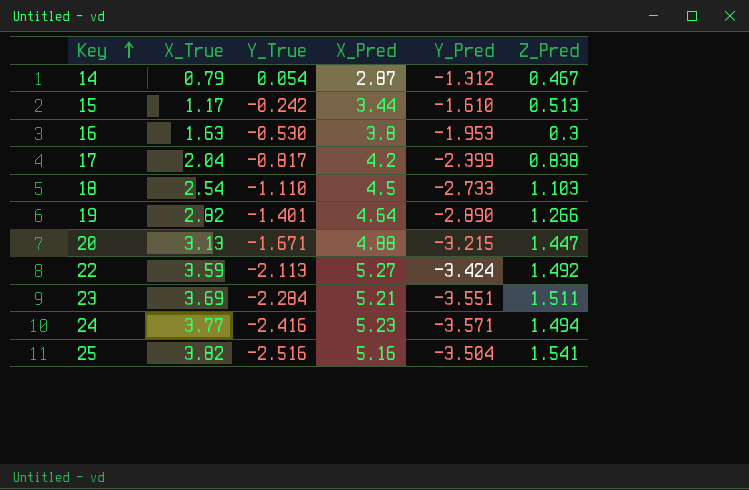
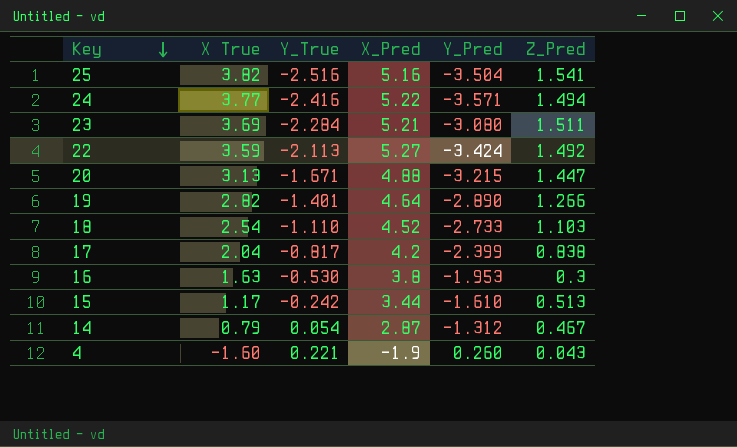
row order: Key ascending -> Key descending
column name: X_True -> X True
24 | X_Pred: 5.23 -> 5.22
23 | Y_Pred: -3.551 -> -3.080
18 | X_Pred: 4.5 -> 4.52
row 4: none -> -1.60 | 0.221 | -1.9 | 0.260 | 0.043

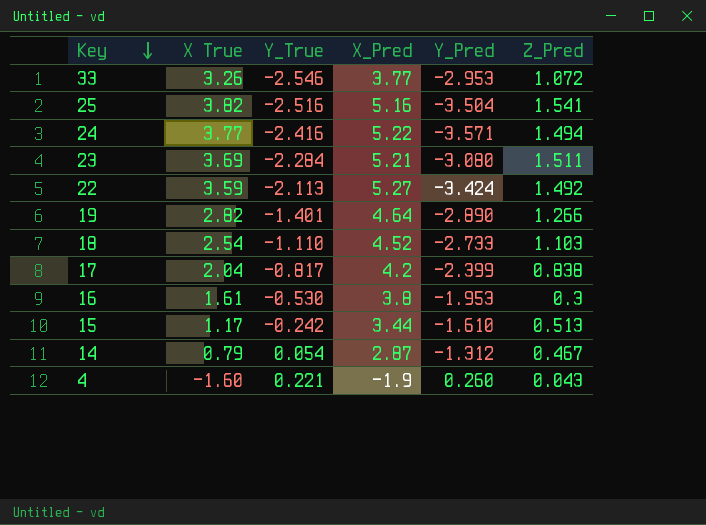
row 20: 3.13 | -1.671 | 4.88 | -3.215 | 1.447 -> none
row 33: none -> 3.26 | -2.546 | 3.77 | -2.953 | 1.072
16 | X True: 1.63 -> 1.61

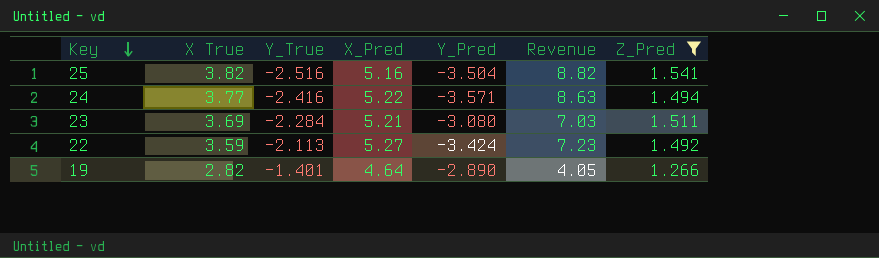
filter: none -> Z_Pred >= 1.266
column Revenue | formula: none -> [Y_True] * [Y_Pred]

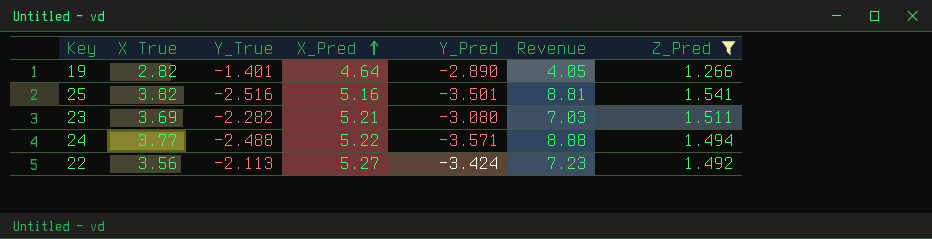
row order: Key descending -> X_Pred ascending
25 | Y_Pred: -3.504 -> -3.501
25 | Revenue: 8.82 -> 8.81
23 | Y_True: -2.284 -> -2.282
24 | Y_True: -2.416 -> -2.488
24 | Revenue: 8.63 -> 8.88
22 | X True: 3.59 -> 3.56

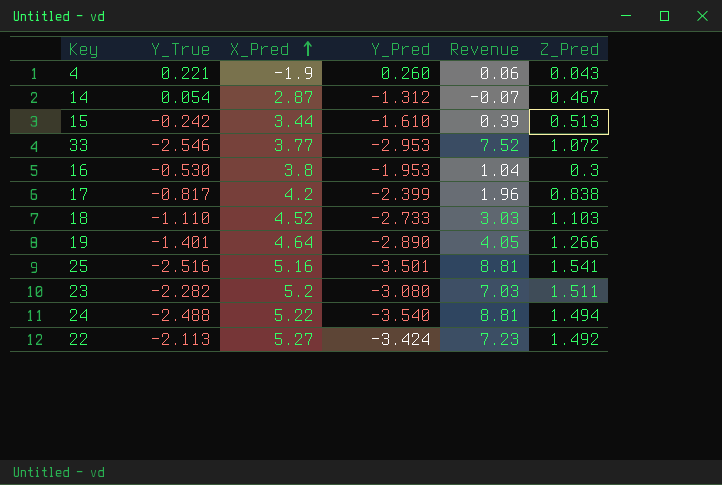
filter: Z_Pred >= 1.266 -> none
column X True | position: 2 -> none
23 | X_Pred: 5.21 -> 5.2
24 | Y_Pred: -3.571 -> -3.540
24 | Revenue: 8.88 -> 8.81

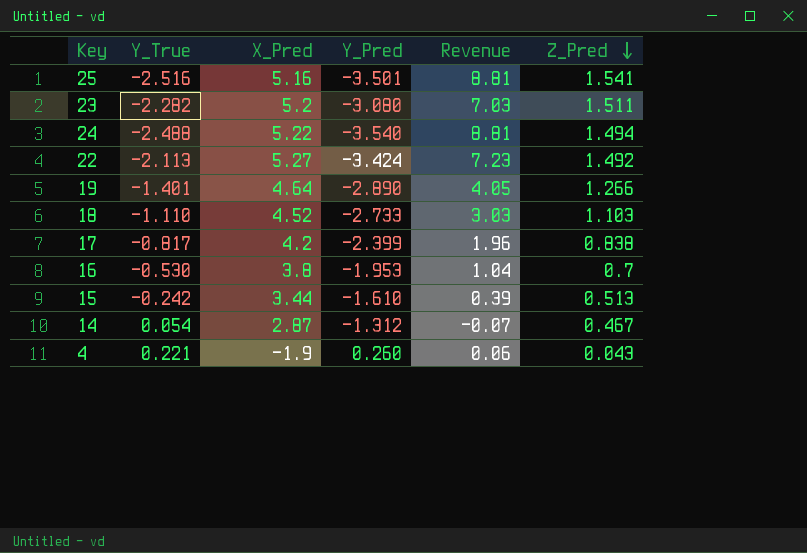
row order: X_Pred ascending -> Z_Pred descending
row 33: -2.546 | 3.77 | -2.953 | 7.52 | 1.072 -> none
16 | Z_Pred: 0.3 -> 0.7

